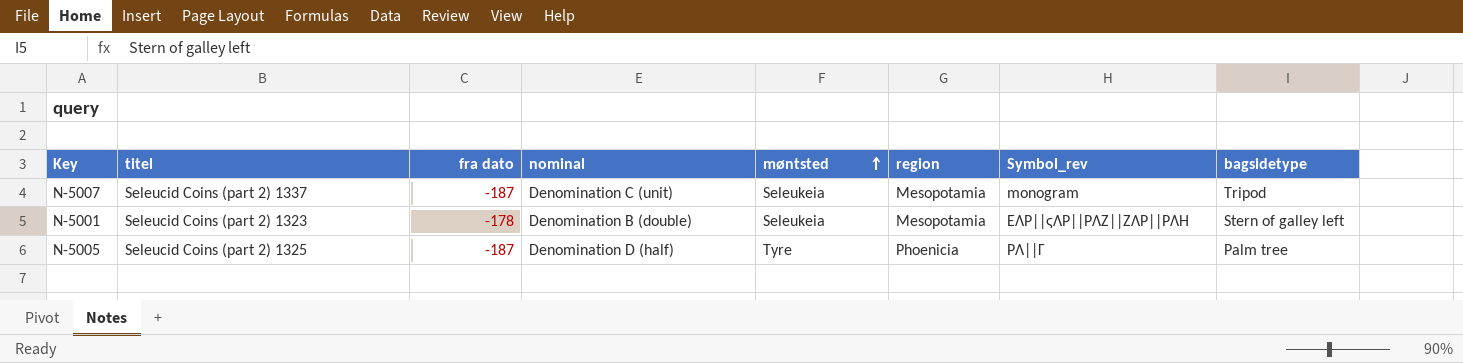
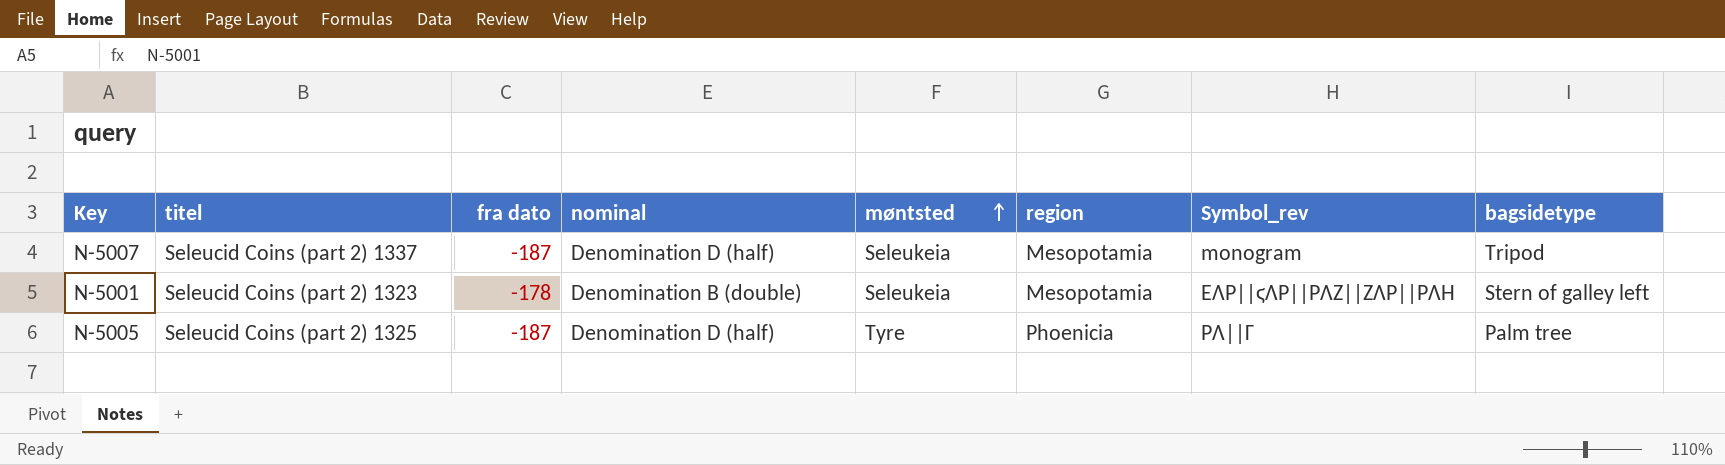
N-5007 | nominal: Denomination C (unit) -> Denomination D (half)

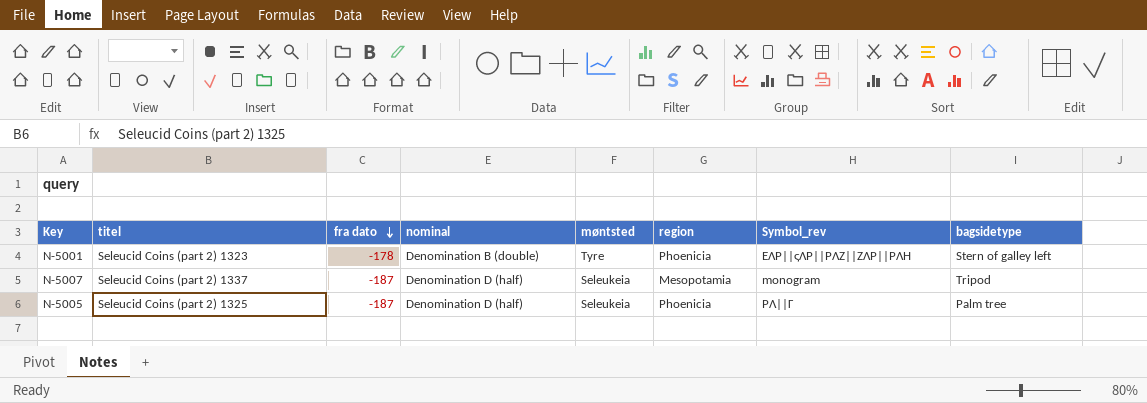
row order: møntsted ascending -> fra dato descending
N-5001 | møntsted: Seleukeia -> Tyre
N-5001 | region: Mesopotamia -> Phoenicia
N-5005 | møntsted: Tyre -> Seleukeia

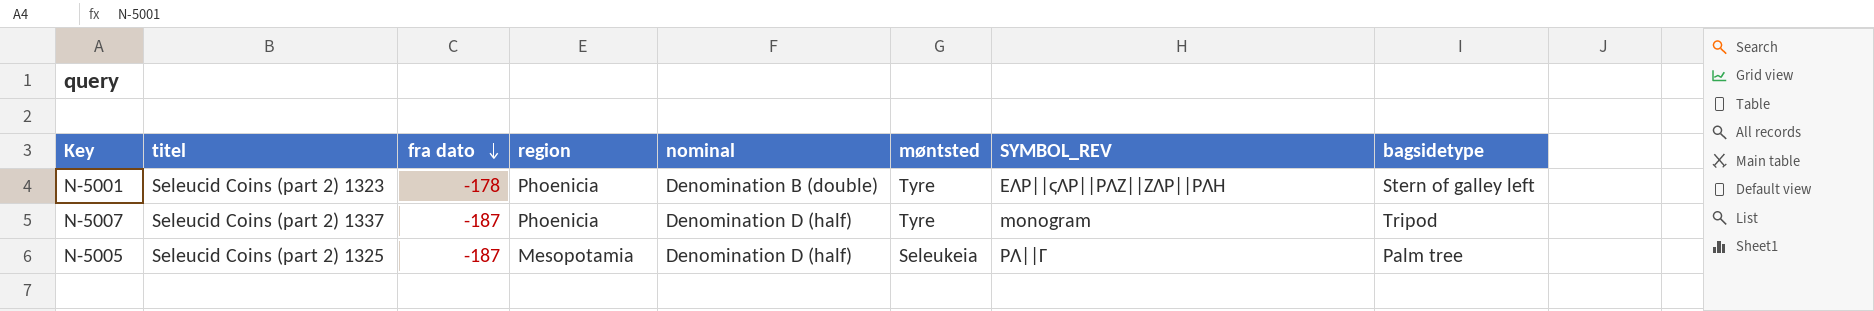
column region | position: 6 -> 4
column name: Symbol_rev -> SYMBOL_REV
N-5007 | region: Mesopotamia -> Phoenicia
N-5007 | møntsted: Seleukeia -> Tyre
N-5005 | region: Phoenicia -> Mesopotamia

